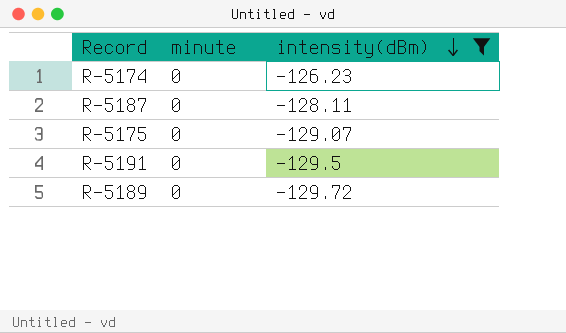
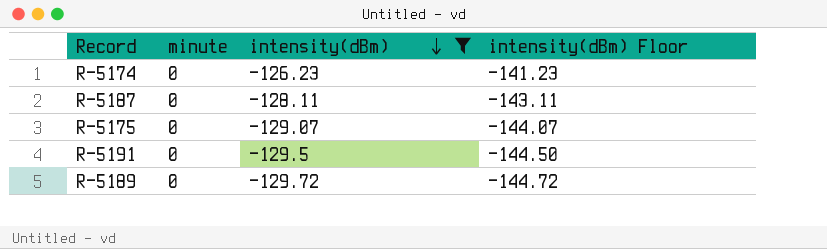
column intensity(dBm) Floor | formula: none -> [intensity(dBm)] - 15

